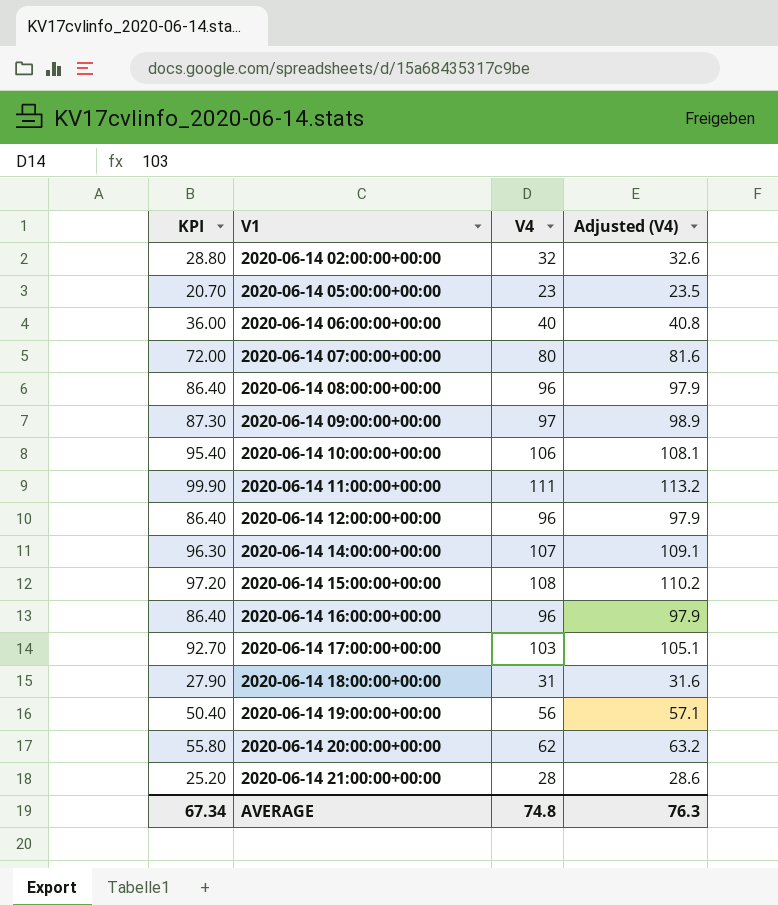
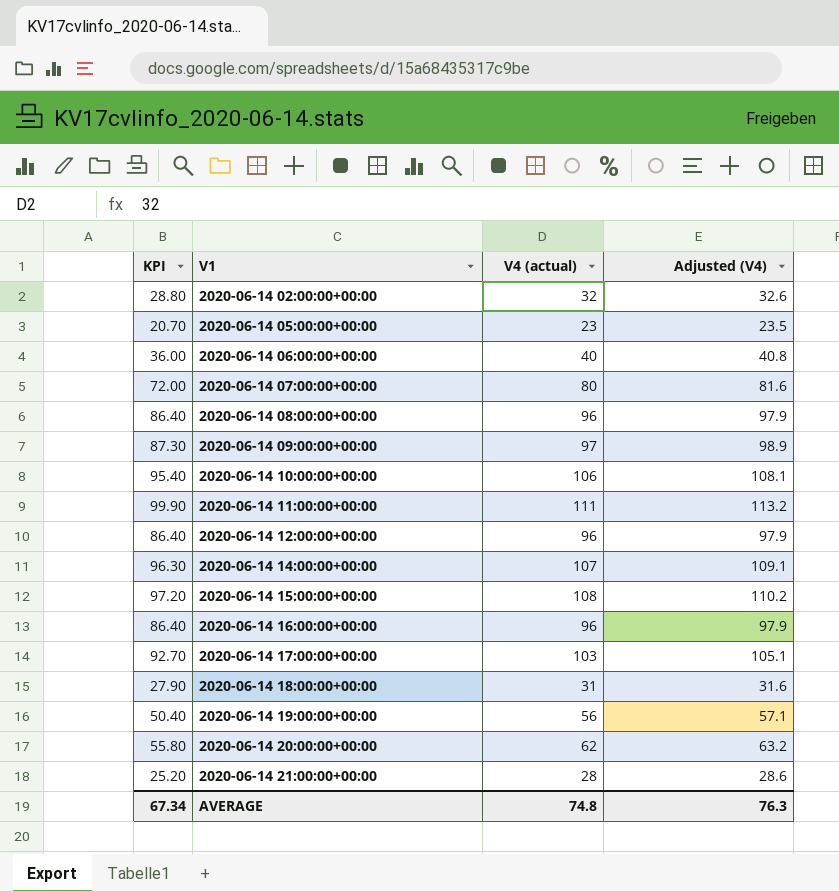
column name: V4 -> V4 (actual)

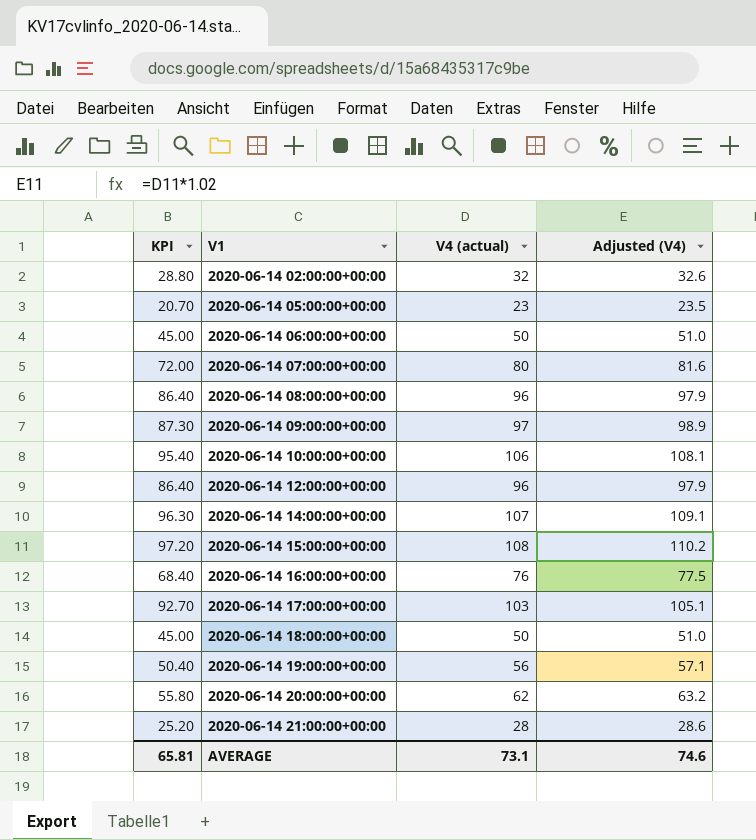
row 2020-06-14 11:00:00+00:00: 99.90 | 111 | 113.2 -> none
2020-06-14 06:00:00+00:00 | KPI: 36.00 -> 45.00
2020-06-14 06:00:00+00:00 | V4 (actual): 40 -> 50
2020-06-14 06:00:00+00:00 | Adjusted (V4): 40.8 -> 51.0
2020-06-14 16:00:00+00:00 | KPI: 86.40 -> 68.40
2020-06-14 16:00:00+00:00 | V4 (actual): 96 -> 76
2020-06-14 16:00:00+00:00 | Adjusted (V4): 97.9 -> 77.5
2020-06-14 18:00:00+00:00 | KPI: 27.90 -> 45.00
2020-06-14 18:00:00+00:00 | V4 (actual): 31 -> 50
2020-06-14 18:00:00+00:00 | Adjusted (V4): 31.6 -> 51.0
AVERAGE | KPI: 67.34 -> 65.81
AVERAGE | V4 (actual): 74.8 -> 73.1
AVERAGE | Adjusted (V4): 76.3 -> 74.6

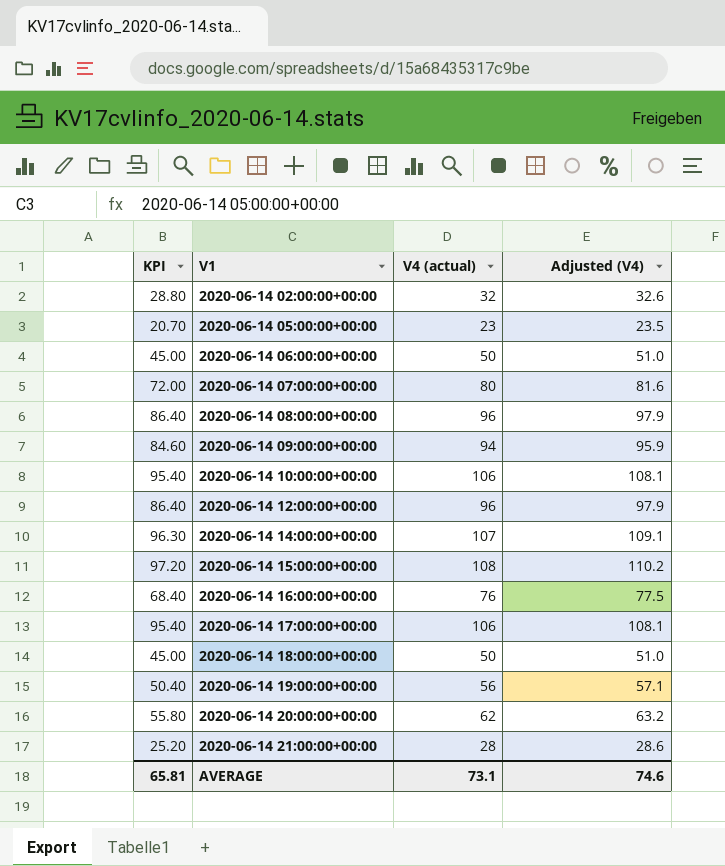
2020-06-14 09:00:00+00:00 | KPI: 87.30 -> 84.60
2020-06-14 09:00:00+00:00 | V4 (actual): 97 -> 94
2020-06-14 09:00:00+00:00 | Adjusted (V4): 98.9 -> 95.9
2020-06-14 17:00:00+00:00 | KPI: 92.70 -> 95.40
2020-06-14 17:00:00+00:00 | V4 (actual): 103 -> 106
2020-06-14 17:00:00+00:00 | Adjusted (V4): 105.1 -> 108.1

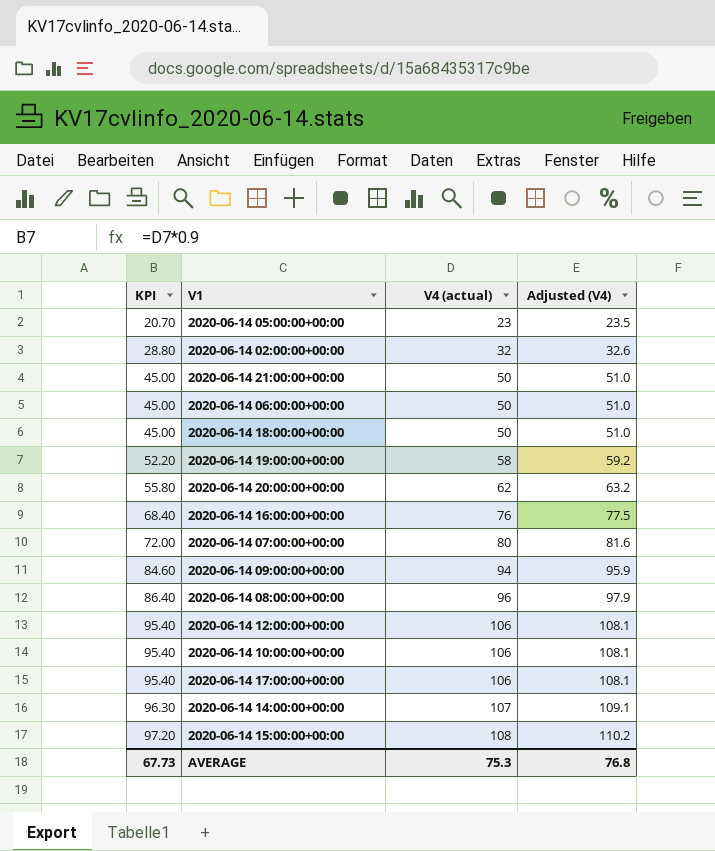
row order: V1 ascending -> KPI ascending
2020-06-14 21:00:00+00:00 | KPI: 25.20 -> 45.00
2020-06-14 21:00:00+00:00 | V4 (actual): 28 -> 50
2020-06-14 21:00:00+00:00 | Adjusted (V4): 28.6 -> 51.0
2020-06-14 19:00:00+00:00 | KPI: 50.40 -> 52.20
2020-06-14 19:00:00+00:00 | V4 (actual): 56 -> 58
2020-06-14 19:00:00+00:00 | Adjusted (V4): 57.1 -> 59.2
2020-06-14 12:00:00+00:00 | KPI: 86.40 -> 95.40
2020-06-14 12:00:00+00:00 | V4 (actual): 96 -> 106
2020-06-14 12:00:00+00:00 | Adjusted (V4): 97.9 -> 108.1
AVERAGE | KPI: 65.81 -> 67.73
AVERAGE | V4 (actual): 73.1 -> 75.3
AVERAGE | Adjusted (V4): 74.6 -> 76.8

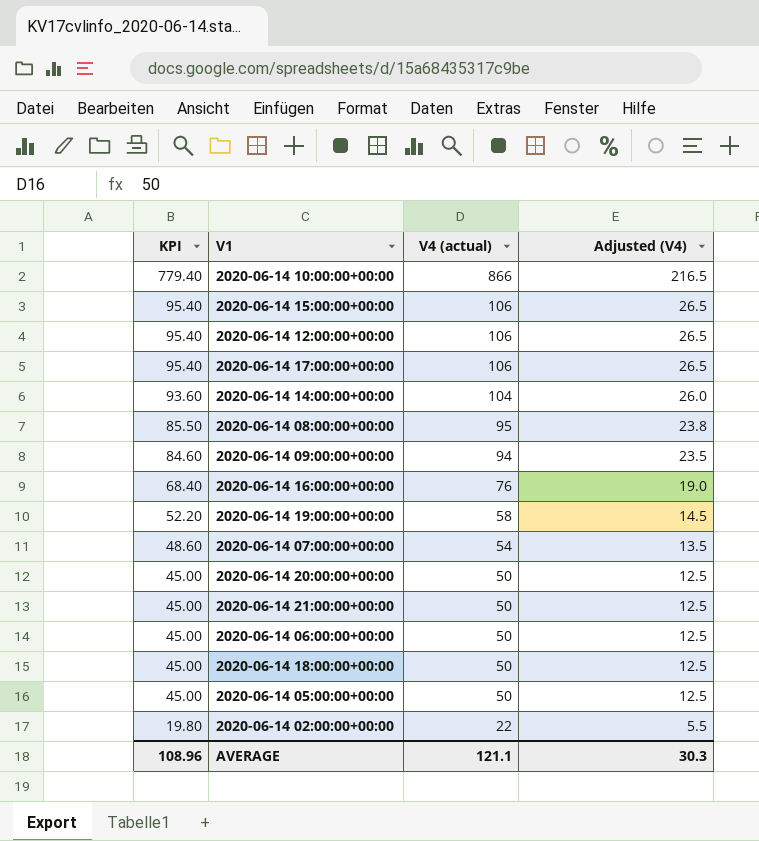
row order: KPI ascending -> KPI descending
column Adjusted (V4) | formula: [V4 (actual)] * 1.02 -> [V4 (actual)] * 0.25
2020-06-14 10:00:00+00:00 | KPI: 95.40 -> 779.40
2020-06-14 10:00:00+00:00 | V4 (actual): 106 -> 866
2020-06-14 15:00:00+00:00 | KPI: 97.20 -> 95.40
2020-06-14 15:00:00+00:00 | V4 (actual): 108 -> 106
2020-06-14 14:00:00+00:00 | KPI: 96.30 -> 93.60
2020-06-14 14:00:00+00:00 | V4 (actual): 107 -> 104
2020-06-14 08:00:00+00:00 | KPI: 86.40 -> 85.50
2020-06-14 08:00:00+00:00 | V4 (actual): 96 -> 95
2020-06-14 07:00:00+00:00 | KPI: 72.00 -> 48.60
2020-06-14 07:00:00+00:00 | V4 (actual): 80 -> 54
2020-06-14 20:00:00+00:00 | KPI: 55.80 -> 45.00
2020-06-14 20:00:00+00:00 | V4 (actual): 62 -> 50
2020-06-14 05:00:00+00:00 | KPI: 20.70 -> 45.00
2020-06-14 05:00:00+00:00 | V4 (actual): 23 -> 50
2020-06-14 02:00:00+00:00 | KPI: 28.80 -> 19.80
2020-06-14 02:00:00+00:00 | V4 (actual): 32 -> 22
AVERAGE | KPI: 67.73 -> 108.96
AVERAGE | V4 (actual): 75.3 -> 121.1
AVERAGE | Adjusted (V4): 76.8 -> 30.3

